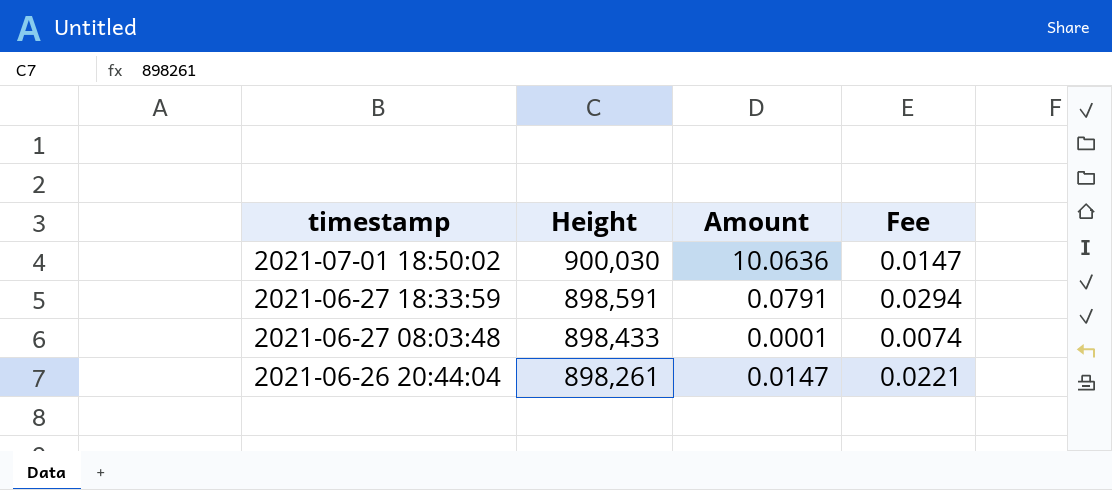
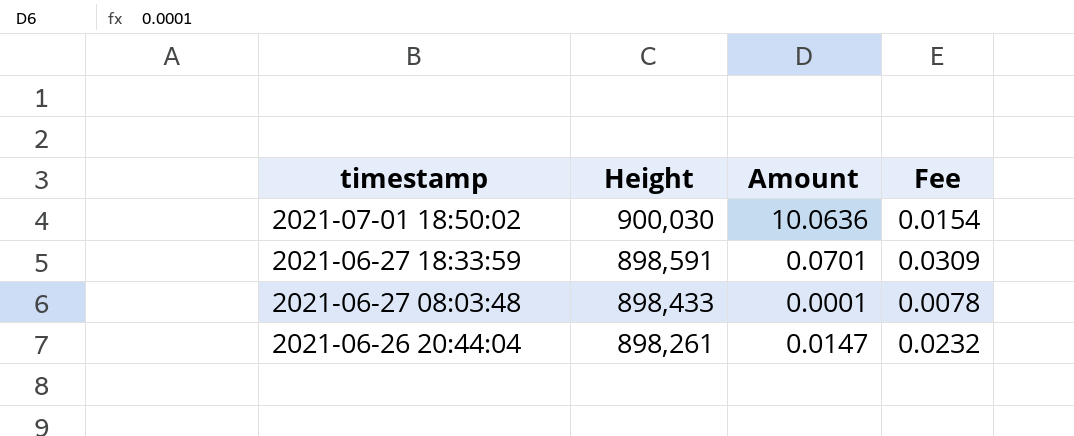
2021-07-01 18:50:02 | Fee: 0.0147 -> 0.0154
2021-06-27 18:33:59 | Amount: 0.0791 -> 0.0701
2021-06-27 18:33:59 | Fee: 0.0294 -> 0.0309
2021-06-27 08:03:48 | Fee: 0.0074 -> 0.0078
2021-06-26 20:44:04 | Fee: 0.0221 -> 0.0232

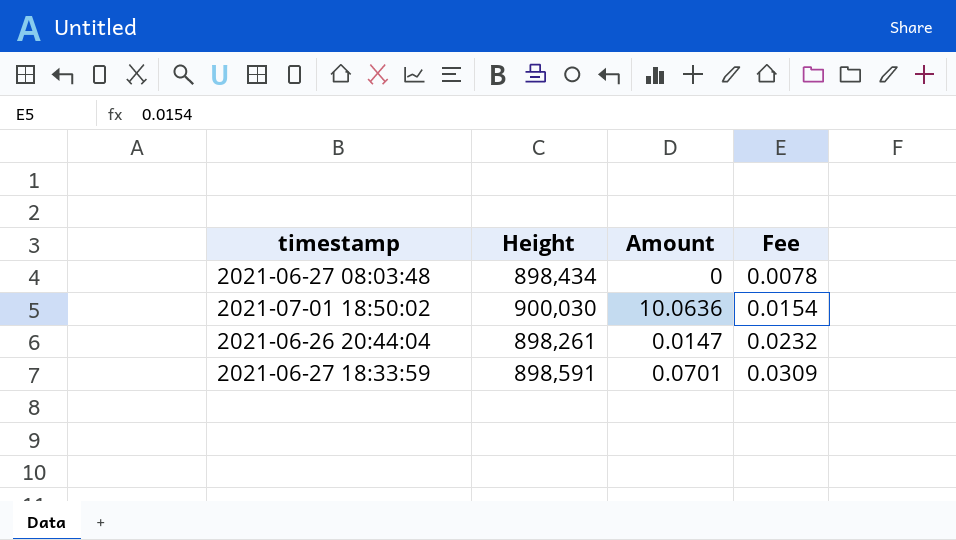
row order: timestamp descending -> Fee ascending
2021-06-27 08:03:48 | Height: 898,433 -> 898,434
2021-06-27 08:03:48 | Amount: 0.0001 -> 0

